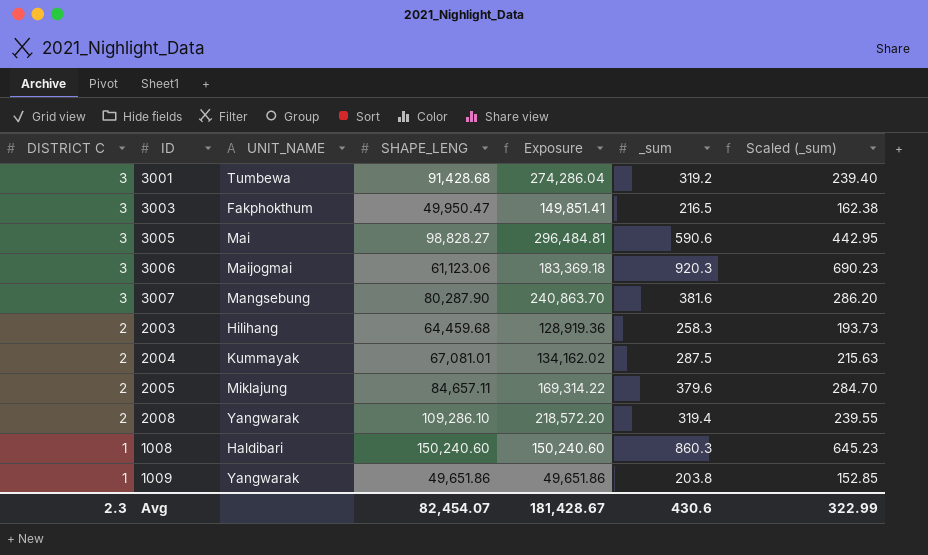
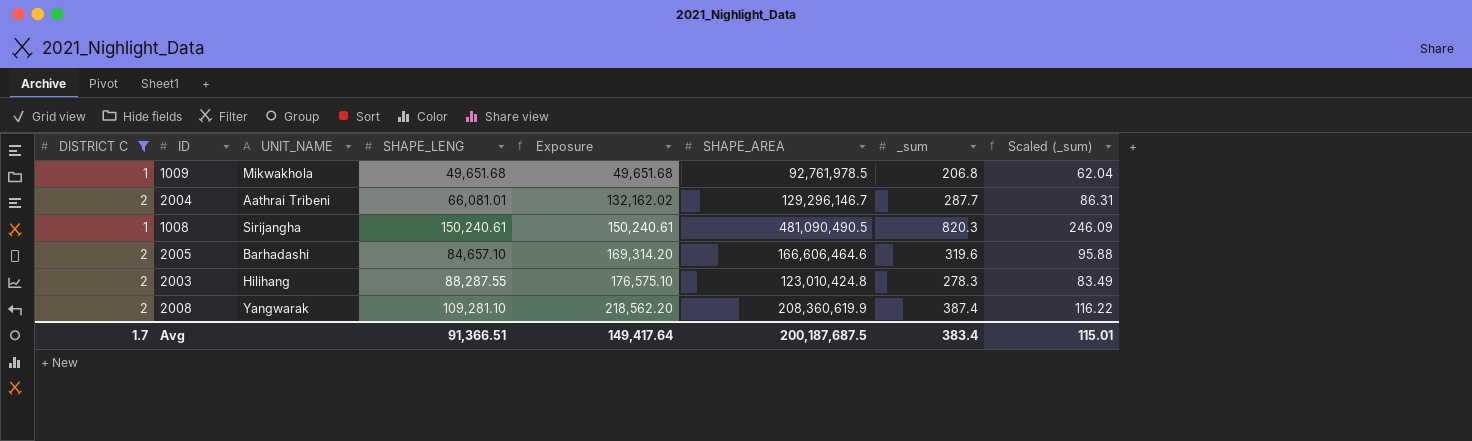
filter: none -> DISTRICT C != 3
row order: DISTRICT C descending -> Exposure ascending
column SHAPE_AREA | position: none -> 6
column Scaled (_sum) | formula: [_sum] * 0.75 -> [_sum] * 0.3
1009 | UNIT_NAME: Yangwarak -> Mikwakhola
1009 | SHAPE_LENG: 49,651.86 -> 49,651.68
1009 | Exposure: 49,651.86 -> 49,651.68
1009 | _sum: 203.8 -> 206.8
2004 | UNIT_NAME: Kummayak -> Aathrai Tribeni
2004 | SHAPE_LENG: 67,081.01 -> 66,081.01
2004 | Exposure: 134,162.02 -> 132,162.02
2004 | _sum: 287.5 -> 287.7
1008 | UNIT_NAME: Haldibari -> Sirijangha
1008 | SHAPE_LENG: 150,240.60 -> 150,240.61
1008 | Exposure: 150,240.60 -> 150,240.61
1008 | _sum: 860.3 -> 820.3
2005 | UNIT_NAME: Miklajung -> Barhadashi
2005 | SHAPE_LENG: 84,657.11 -> 84,657.10
2005 | Exposure: 169,314.22 -> 169,314.20
2005 | _sum: 379.6 -> 319.6
2003 | SHAPE_LENG: 64,459.68 -> 88,287.55
2003 | Exposure: 128,919.36 -> 176,575.10
2003 | _sum: 258.3 -> 278.3
2008 | SHAPE_LENG: 109,286.10 -> 109,281.10
2008 | Exposure: 218,572.20 -> 218,562.20
2008 | _sum: 319.4 -> 387.4
Avg | DISTRICT C: 2.3 -> 1.7
Avg | SHAPE_LENG: 82,454.07 -> 91,366.51
Avg | Exposure: 181,428.67 -> 149,417.64
Avg | _sum: 430.6 -> 383.4
Avg | Scaled (_sum): 322.99 -> 115.01

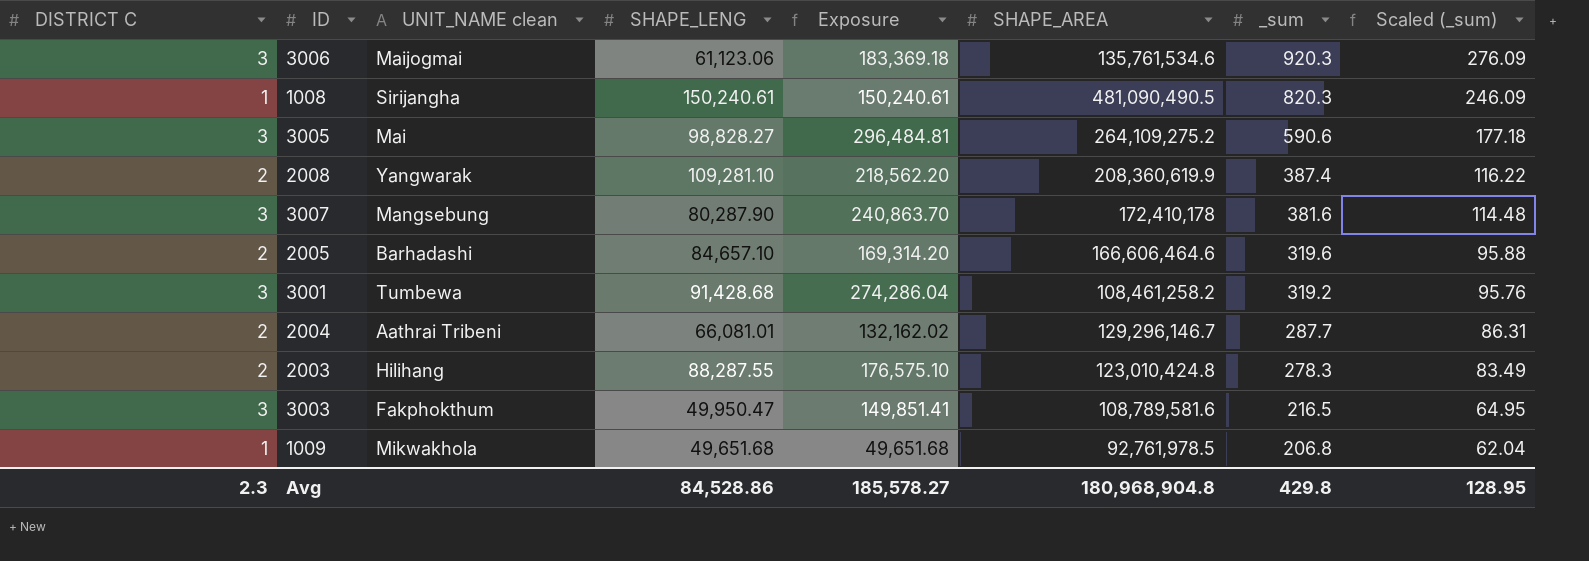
filter: DISTRICT C != 3 -> none
row order: Exposure ascending -> _sum descending
column name: UNIT_NAME -> UNIT_NAME clean
Avg | DISTRICT C: 1.7 -> 2.3
Avg | SHAPE_LENG: 91,366.51 -> 84,528.86
Avg | Exposure: 149,417.64 -> 185,578.27
Avg | SHAPE_AREA: 200,187,687.5 -> 180,968,904.8
Avg | _sum: 383.4 -> 429.8
Avg | Scaled (_sum): 115.01 -> 128.95

